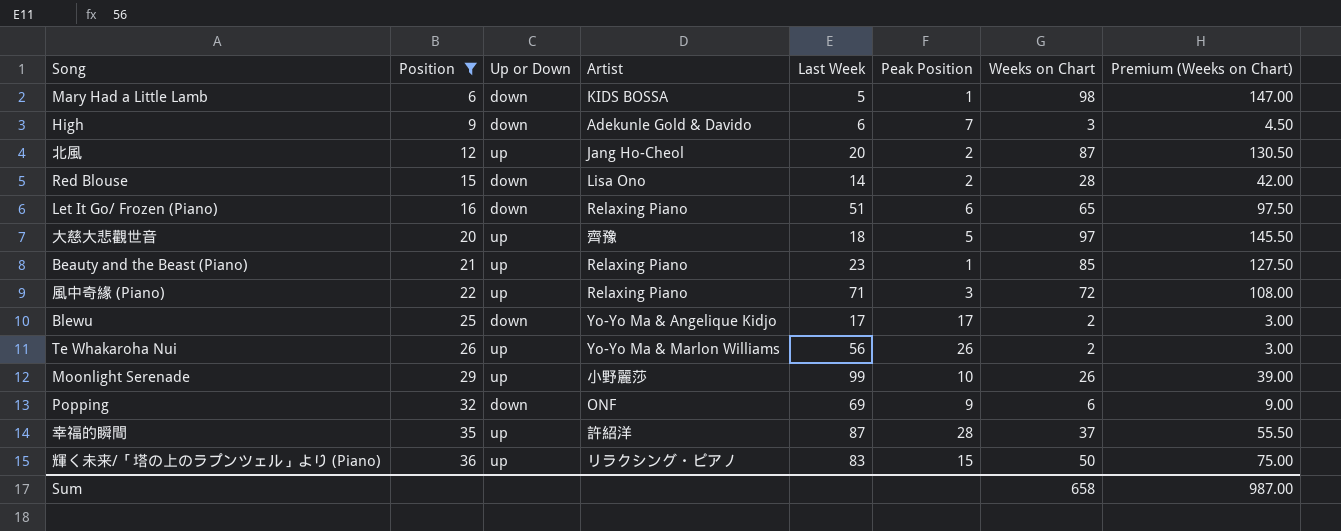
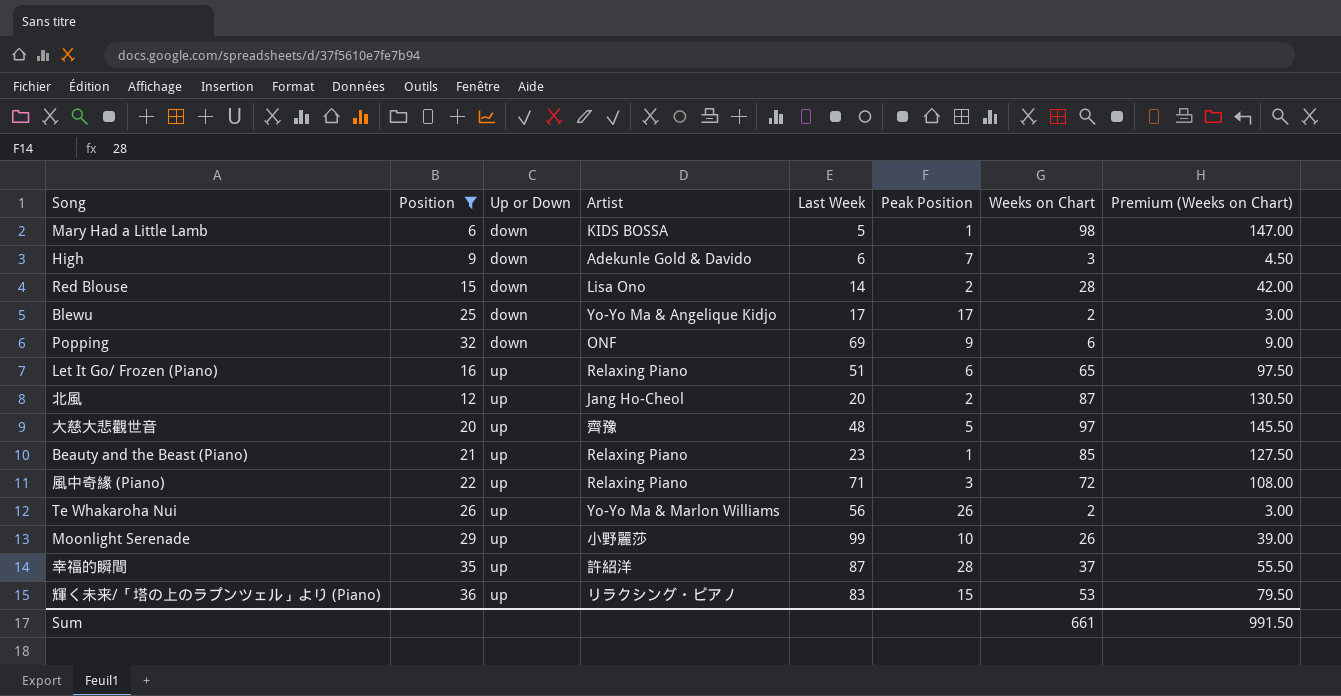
row order: Position ascending -> Up or Down ascending
Let It Go/ Frozen (Piano) | Up or Down: down -> up
大慈大悲觀世音 | Last Week: 18 -> 48
輝く未来/「塔の上のラプンツェル」より (Piano) | Weeks on Chart: 50 -> 53
輝く未来/「塔の上のラプンツェル」より (Piano) | Premium (Weeks on Chart): 75.00 -> 79.50
Sum | Weeks on Chart: 658 -> 661
Sum | Premium (Weeks on Chart): 987.00 -> 991.50

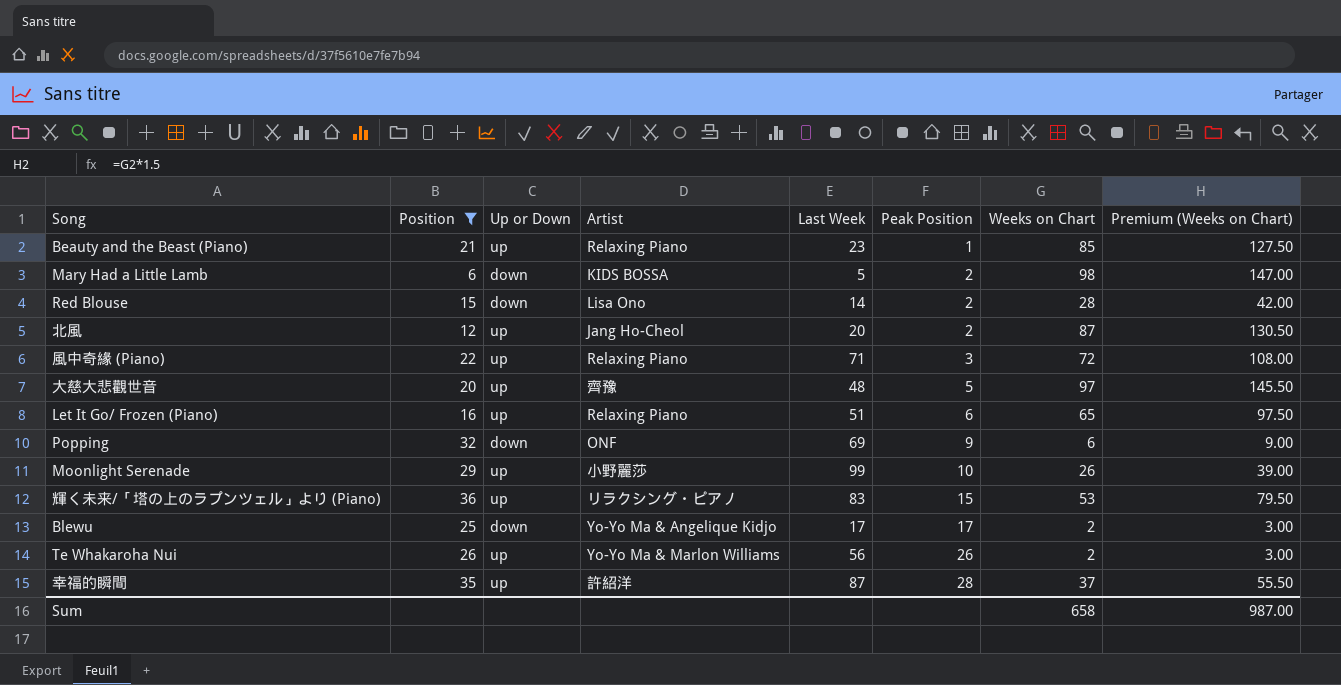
row order: Up or Down ascending -> Peak Position ascending
row High: 9 | down | Adekunle Gold & Davido | 6 | 7 | 3 | 4.50 -> none
Mary Had a Little Lamb | Peak Position: 1 -> 2
Sum | Weeks on Chart: 661 -> 658
Sum | Premium (Weeks on Chart): 991.50 -> 987.00

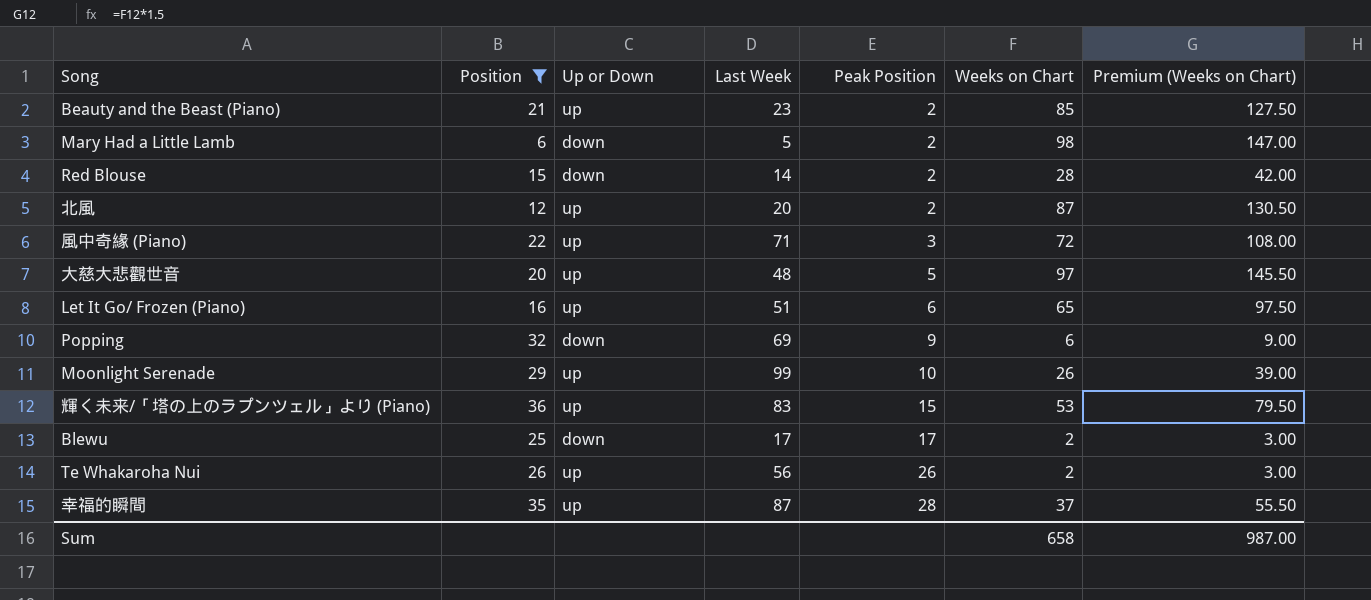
column Artist | position: 4 -> none
Beauty and the Beast (Piano) | Peak Position: 1 -> 2

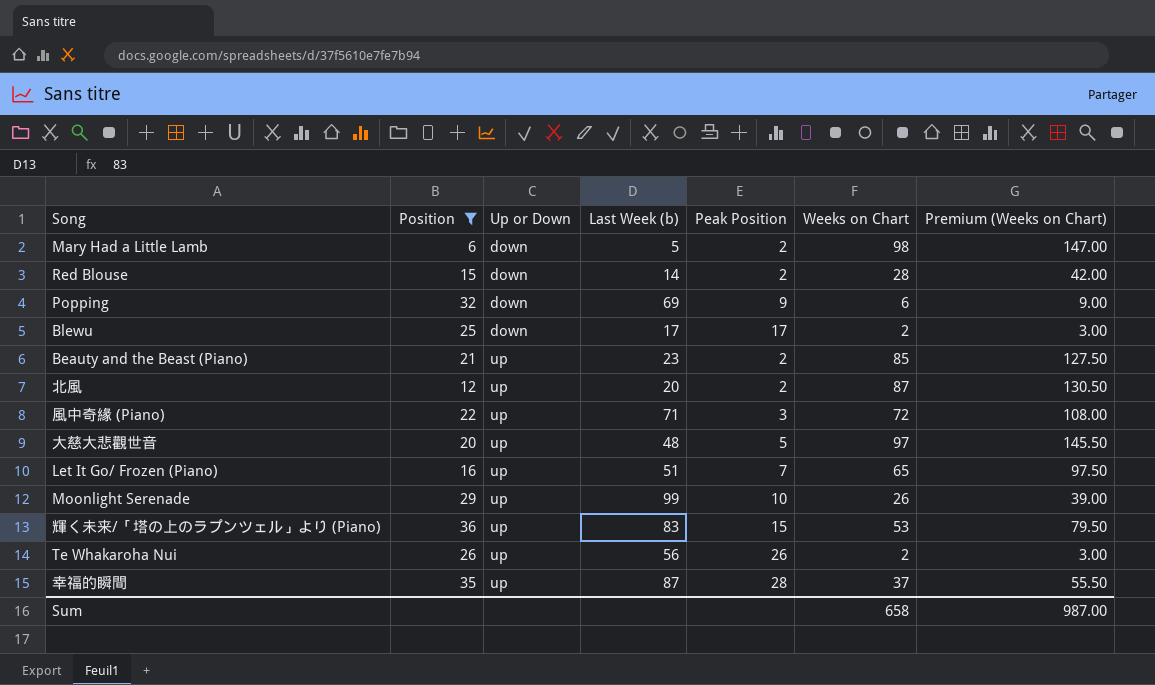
row order: Peak Position ascending -> Up or Down ascending
column name: Last Week -> Last Week (b)
Let It Go/ Frozen (Piano) | Peak Position: 6 -> 7

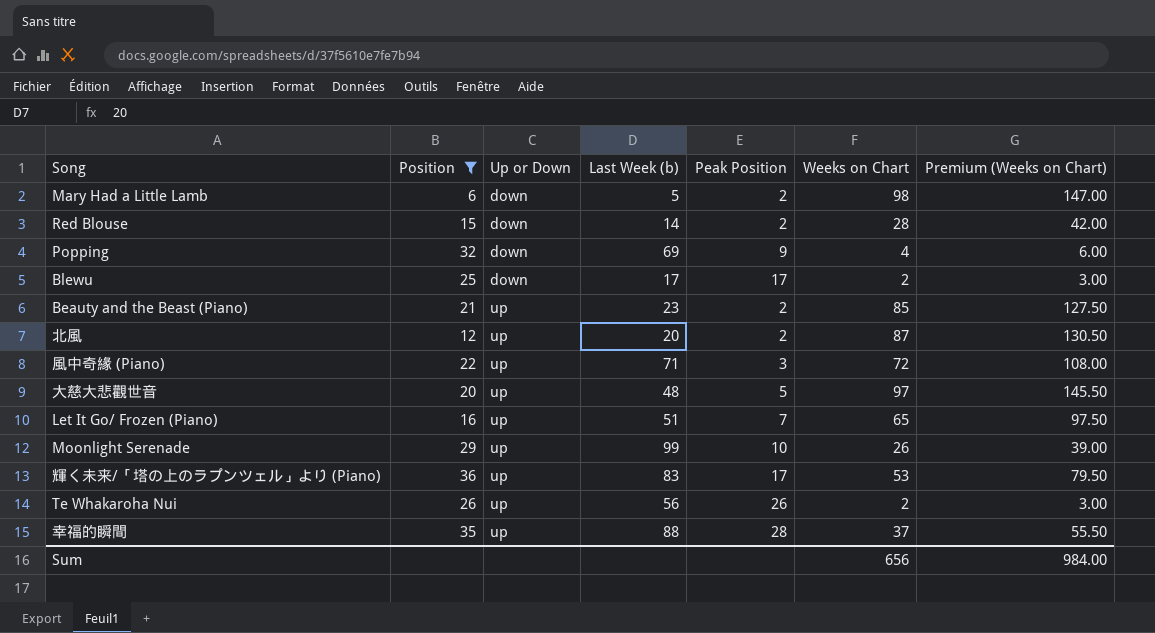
Popping | Weeks on Chart: 6 -> 4
Popping | Premium (Weeks on Chart): 9.00 -> 6.00
輝く未来/「塔の上のラプンツェル」より (Piano) | Peak Position: 15 -> 17
幸福的瞬間 | Last Week (b): 87 -> 88
Sum | Weeks on Chart: 658 -> 656
Sum | Premium (Weeks on Chart): 987.00 -> 984.00

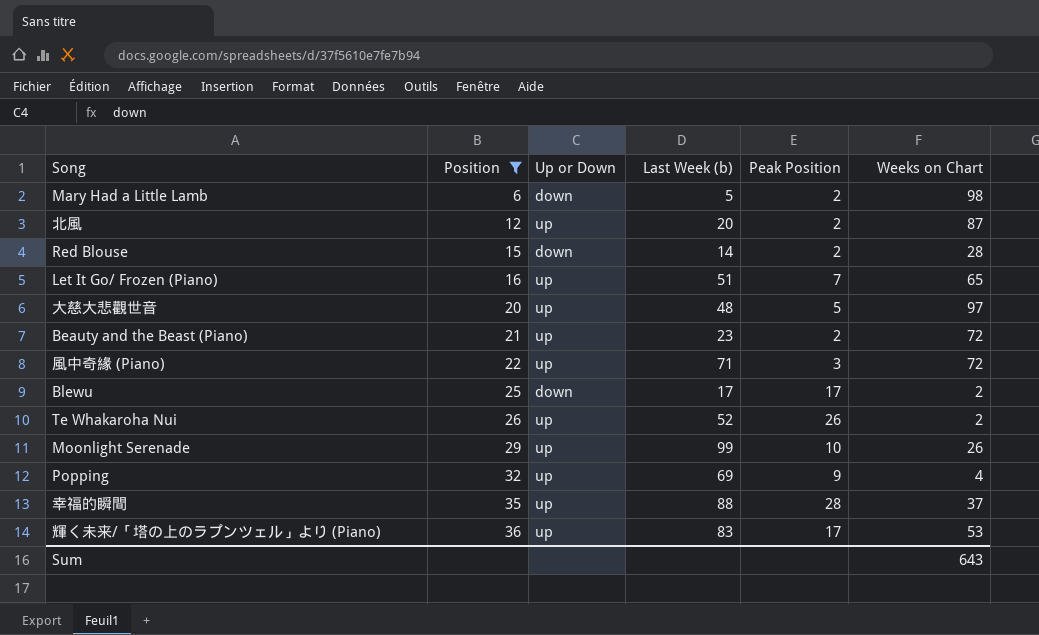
row order: Up or Down ascending -> Position ascending
column Premium (Weeks on Chart) | formula: [Weeks on Chart] * 1.5 -> none
Beauty and the Beast (Piano) | Weeks on Chart: 85 -> 72
Te Whakaroha Nui | Last Week (b): 56 -> 52
Popping | Up or Down: down -> up
Sum | Weeks on Chart: 656 -> 643

